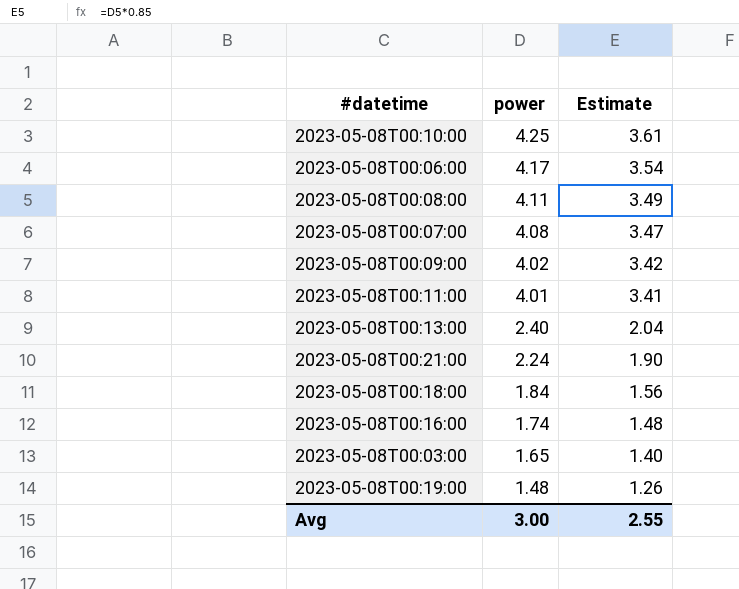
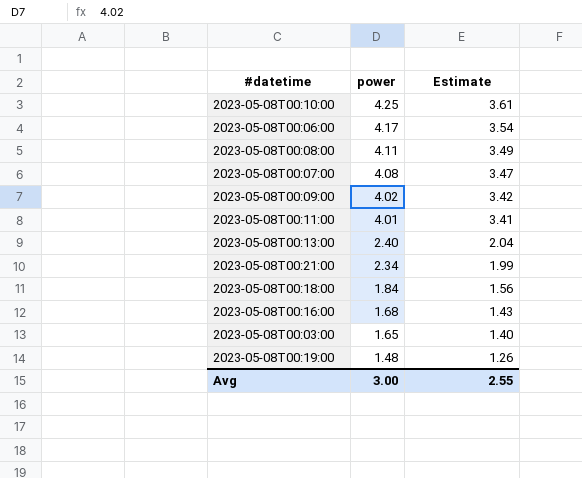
2023-05-08T00:21:00 | power: 2.24 -> 2.34
2023-05-08T00:21:00 | Estimate: 1.90 -> 1.99
2023-05-08T00:16:00 | power: 1.74 -> 1.68
2023-05-08T00:16:00 | Estimate: 1.48 -> 1.43

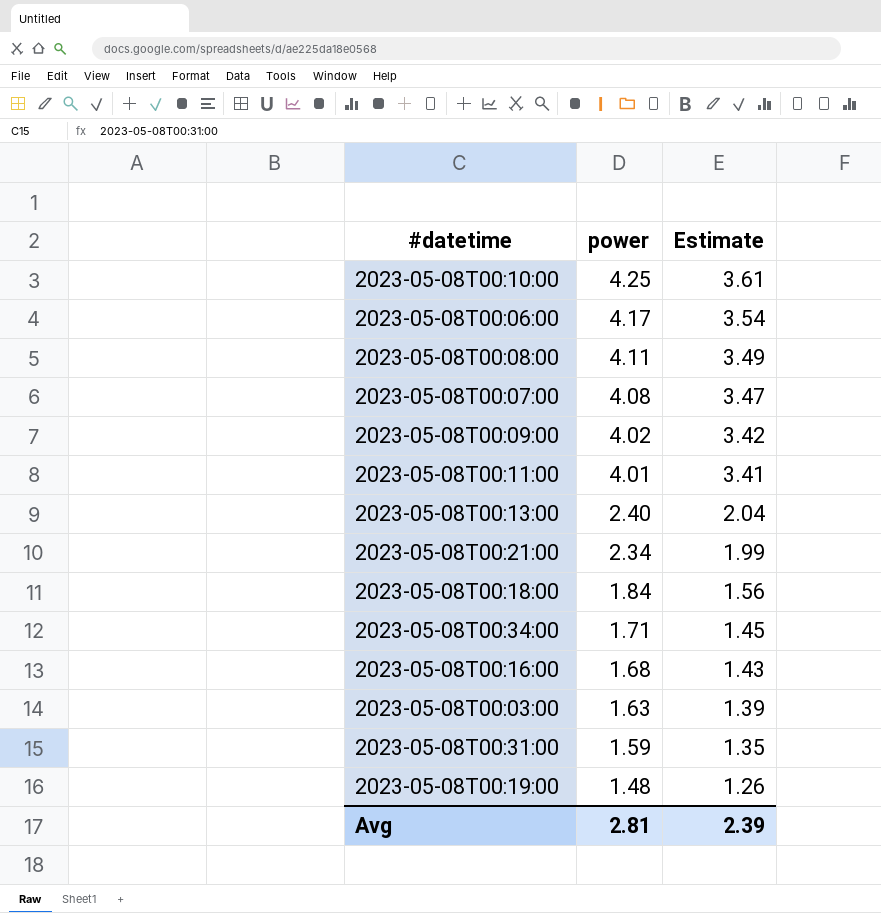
row 2023-05-08T00:34:00: none -> 1.71 | 1.45
2023-05-08T00:03:00 | power: 1.65 -> 1.63
2023-05-08T00:03:00 | Estimate: 1.40 -> 1.39
row 2023-05-08T00:31:00: none -> 1.59 | 1.35
Avg | power: 3.00 -> 2.81
Avg | Estimate: 2.55 -> 2.39

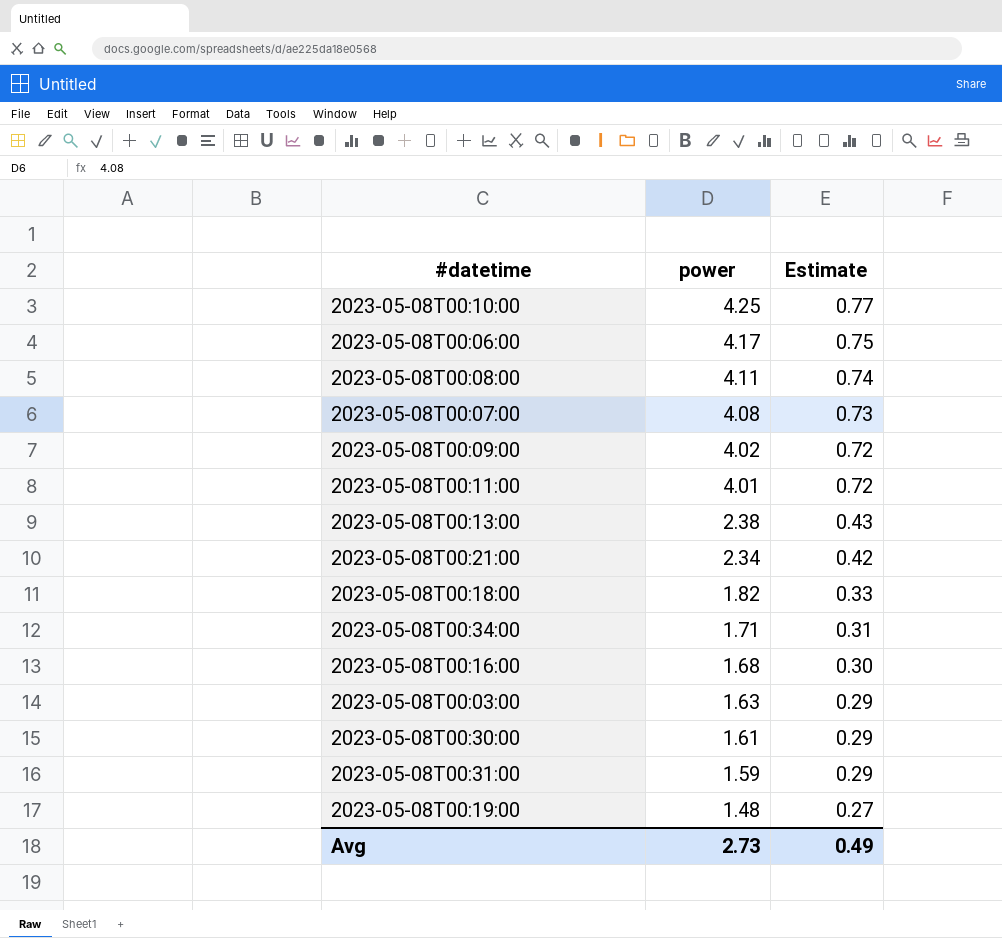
column Estimate | formula: [power] * 0.85 -> [power] * 0.18
2023-05-08T00:13:00 | power: 2.40 -> 2.38
2023-05-08T00:18:00 | power: 1.84 -> 1.82
row 2023-05-08T00:30:00: none -> 1.61 | 0.29
Avg | power: 2.81 -> 2.73
Avg | Estimate: 2.39 -> 0.49

